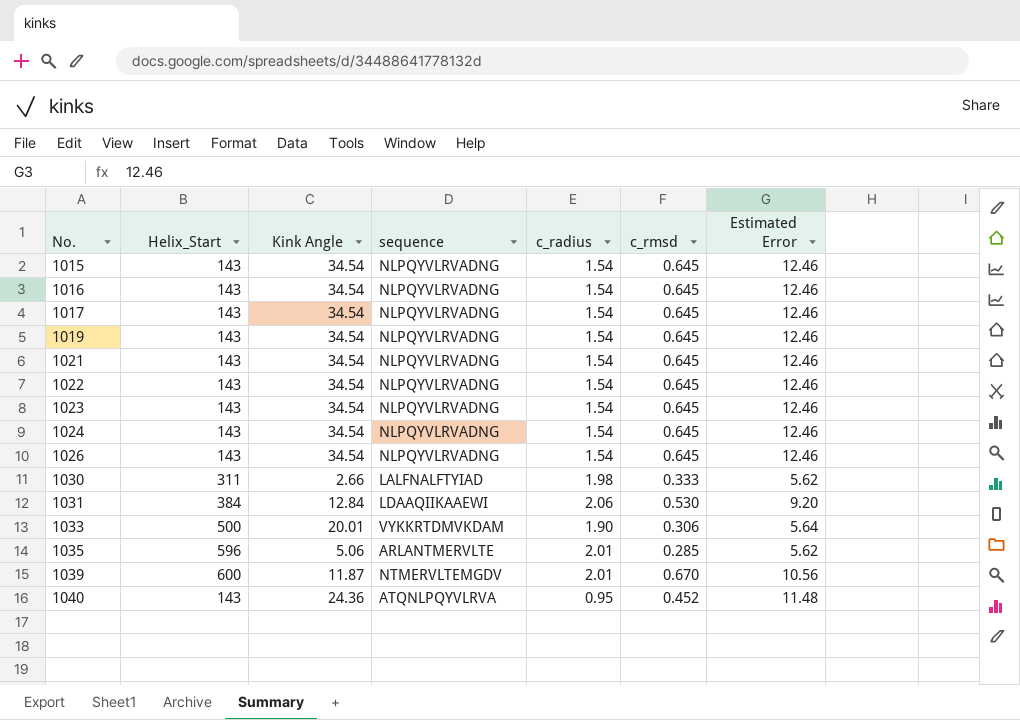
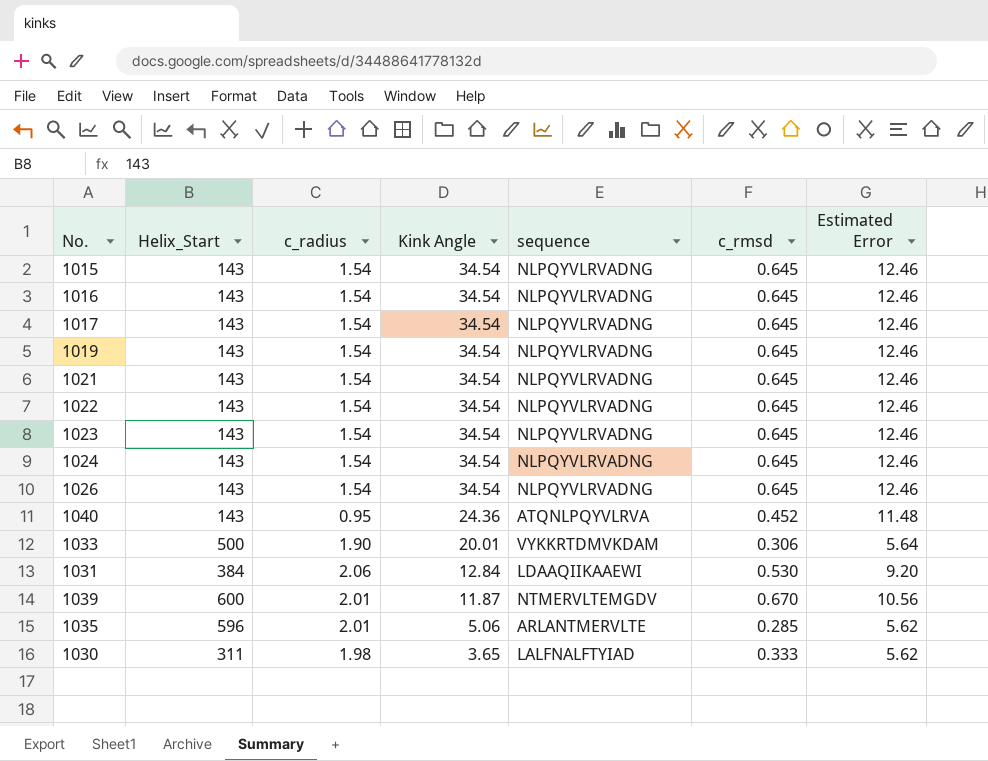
row order: No. ascending -> Kink Angle descending
column c_radius | position: 5 -> 3
1030 | Kink Angle: 2.66 -> 3.65

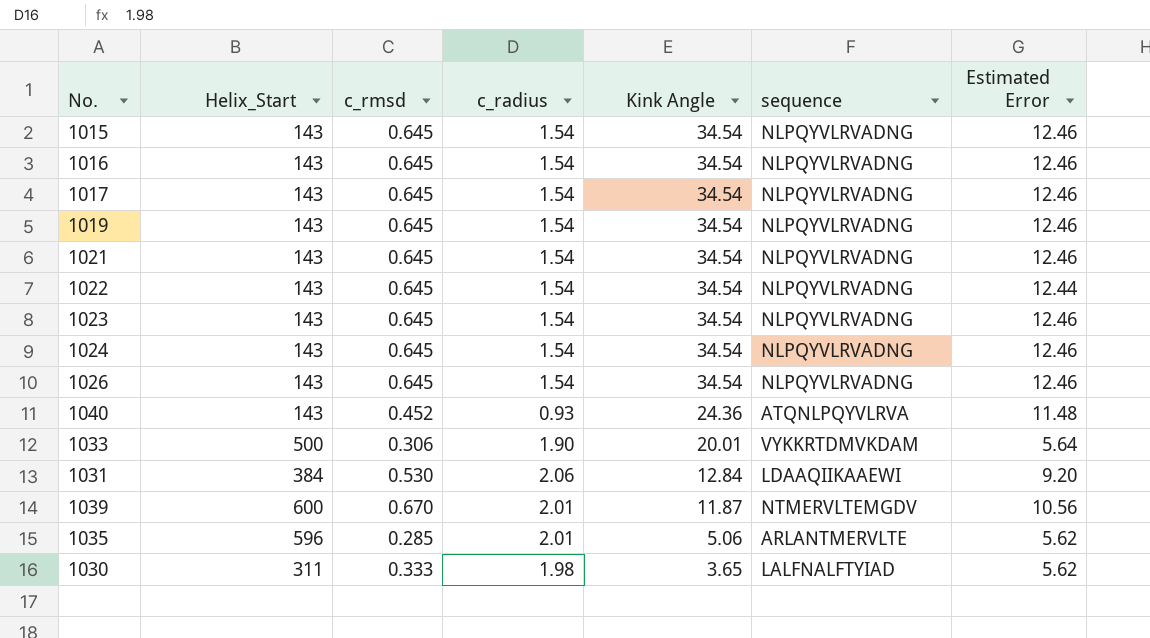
column c_rmsd | position: 6 -> 3
1022 | Estimated Error: 12.46 -> 12.44
1040 | c_radius: 0.95 -> 0.93

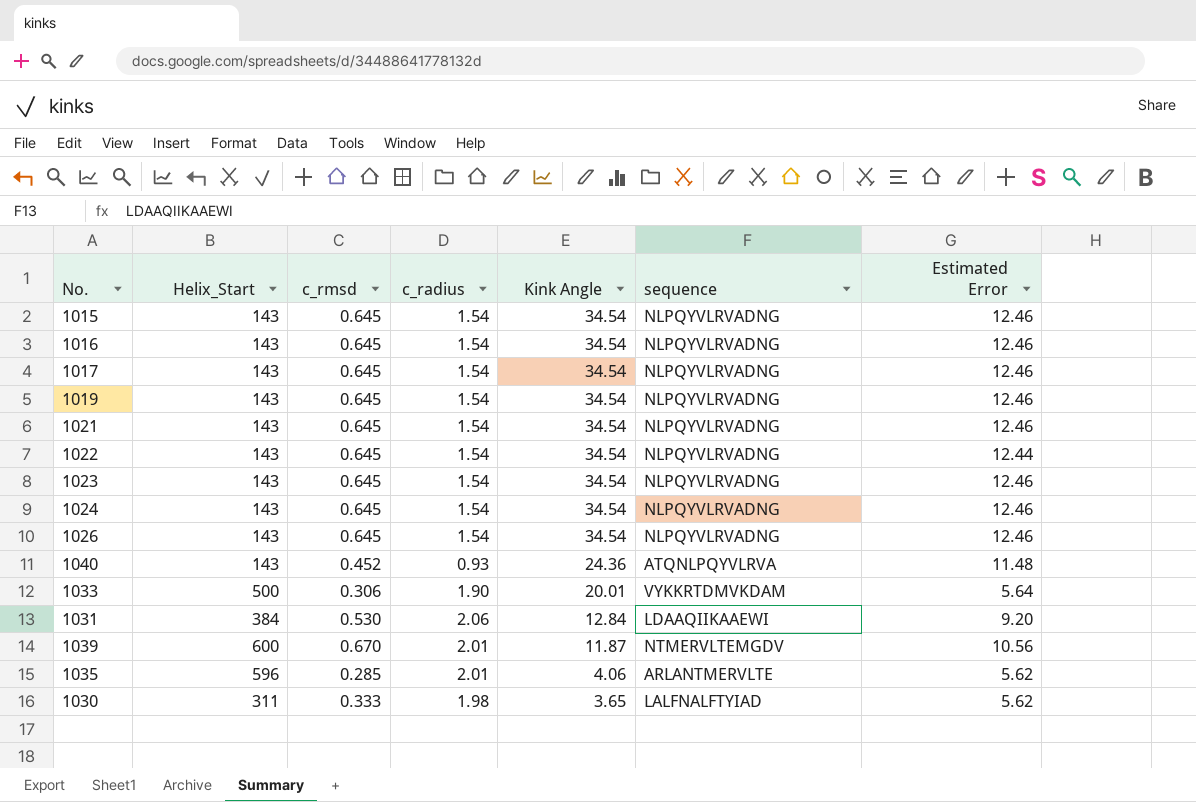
1035 | Kink Angle: 5.06 -> 4.06

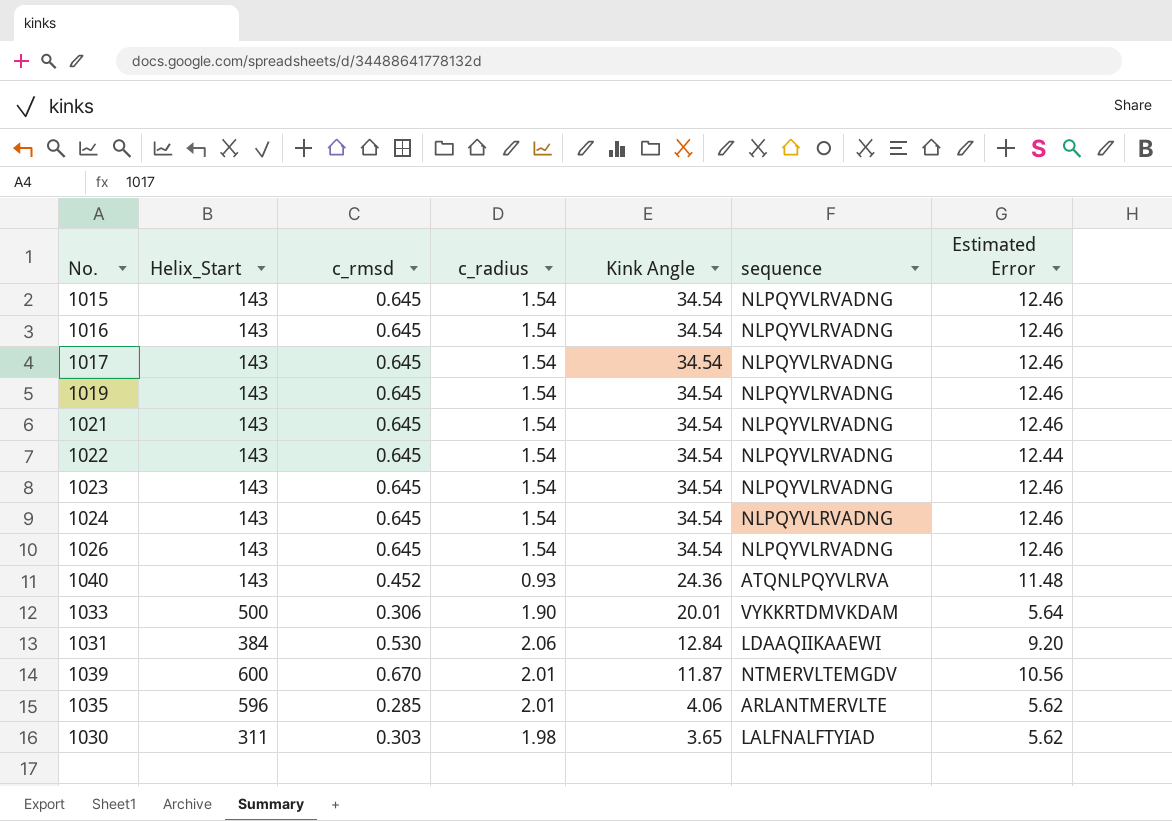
1030 | c_rmsd: 0.333 -> 0.303

